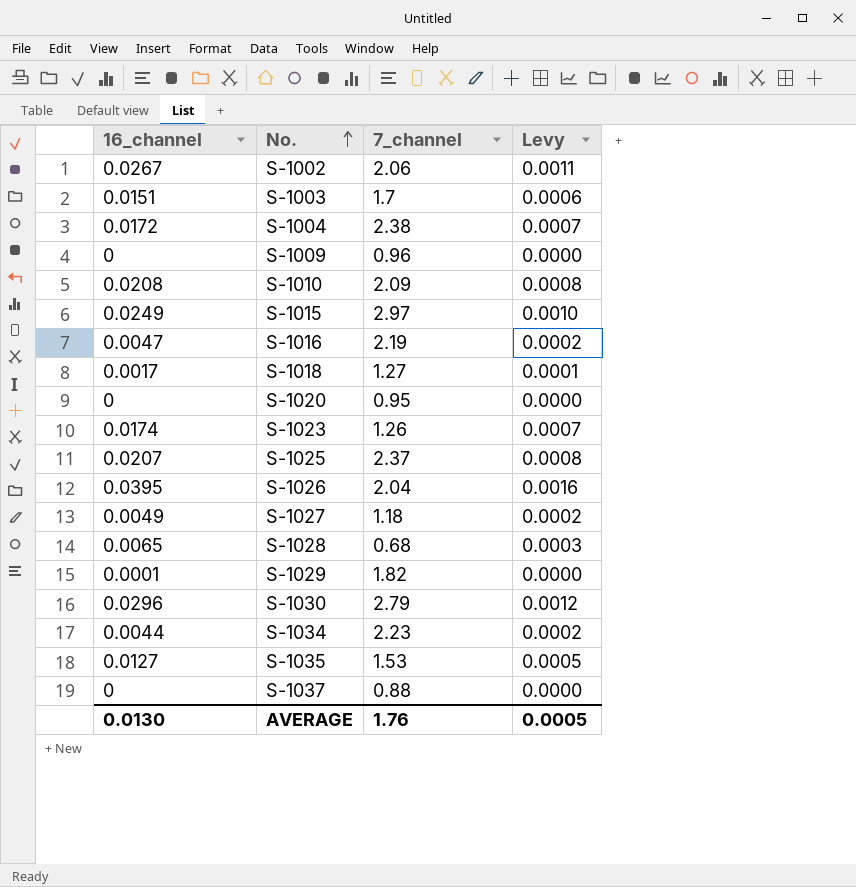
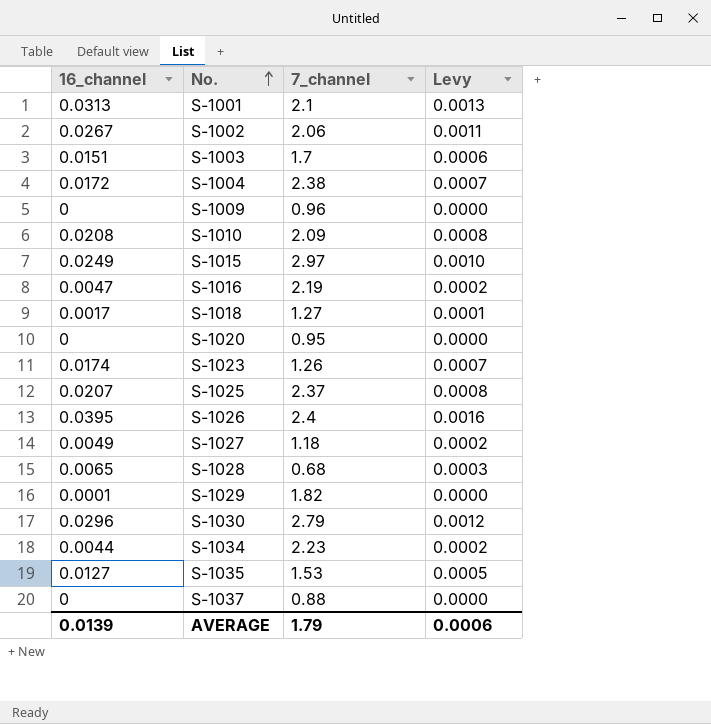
row S-1001: none -> 0.0313 | 2.1 | 0.0013
S-1026 | 7_channel: 2.04 -> 2.4
AVERAGE | 16_channel: 0.0130 -> 0.0139
AVERAGE | 7_channel: 1.76 -> 1.79
AVERAGE | Levy: 0.0005 -> 0.0006

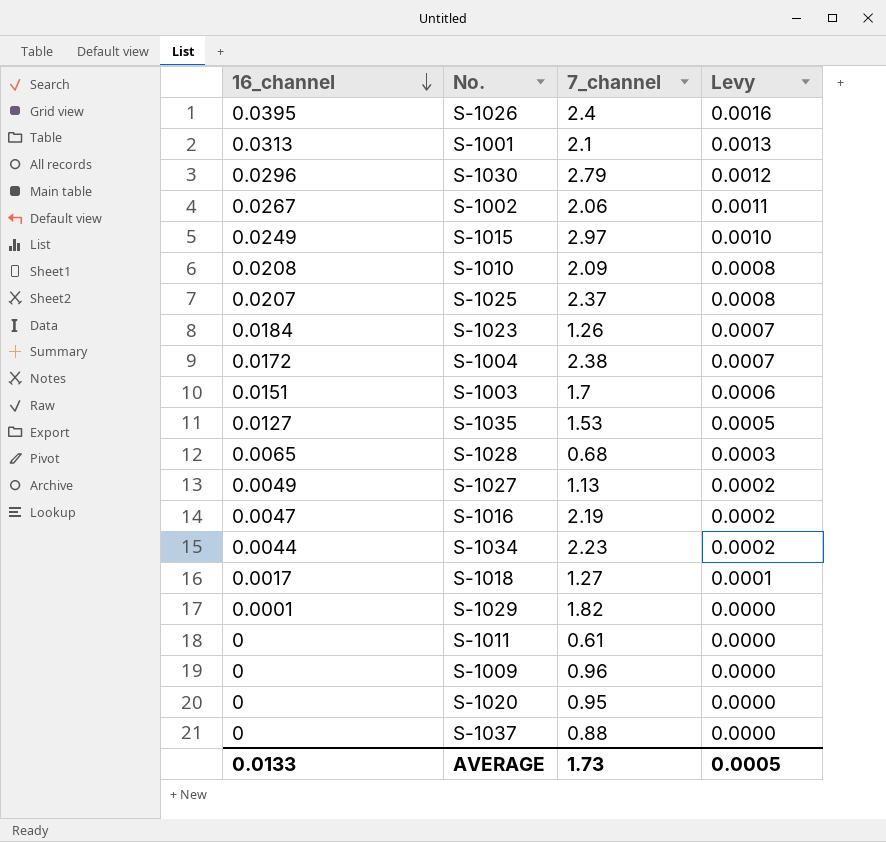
row order: No. ascending -> 16_channel descending
S-1023 | 16_channel: 0.0174 -> 0.0184
S-1027 | 7_channel: 1.18 -> 1.13
row S-1011: none -> 0 | 0.61 | 0.0000
AVERAGE | 16_channel: 0.0139 -> 0.0133
AVERAGE | 7_channel: 1.79 -> 1.73
AVERAGE | Levy: 0.0006 -> 0.0005

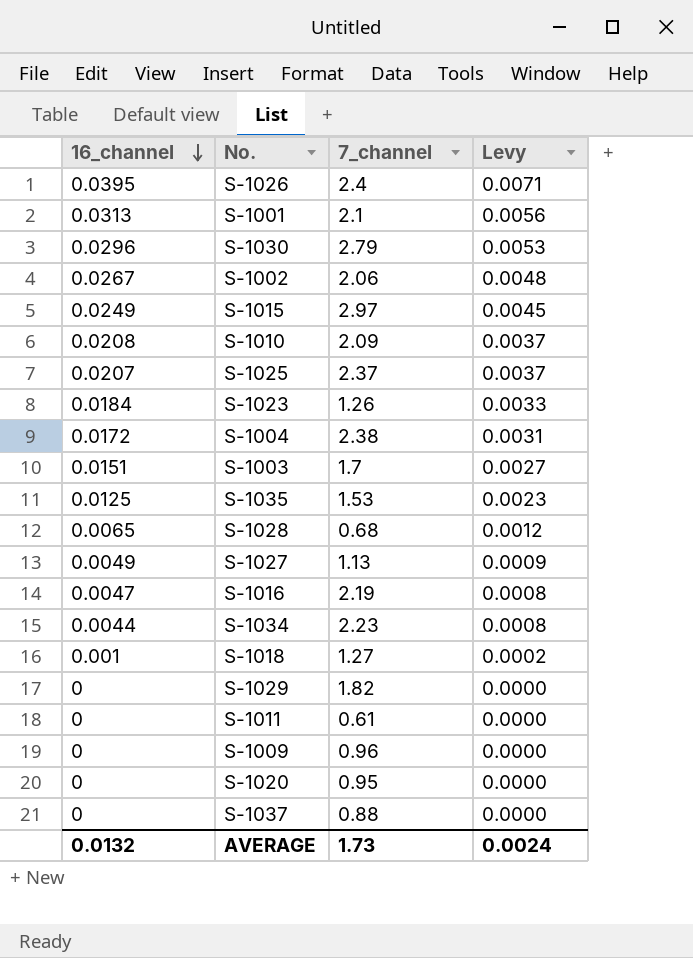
column Levy | formula: [16_channel] * 0.04 -> [16_channel] * 0.18
S-1035 | 16_channel: 0.0127 -> 0.0125
S-1018 | 16_channel: 0.0017 -> 0.001
S-1029 | 16_channel: 0.0001 -> 0
AVERAGE | 16_channel: 0.0133 -> 0.0132
AVERAGE | Levy: 0.0005 -> 0.0024

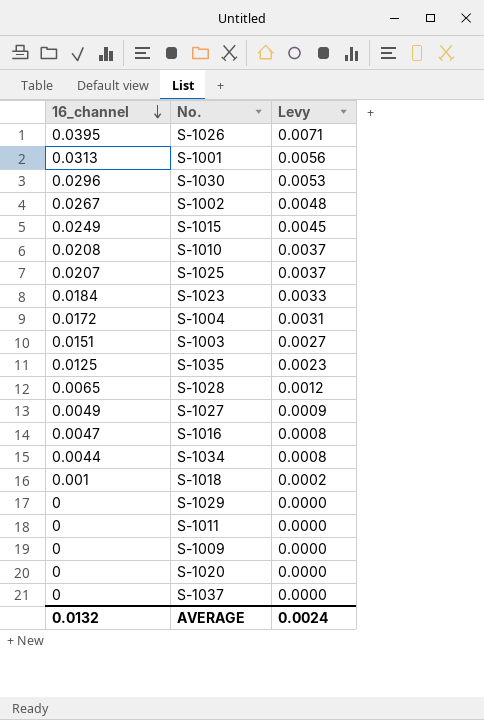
column 7_channel | position: 3 -> none

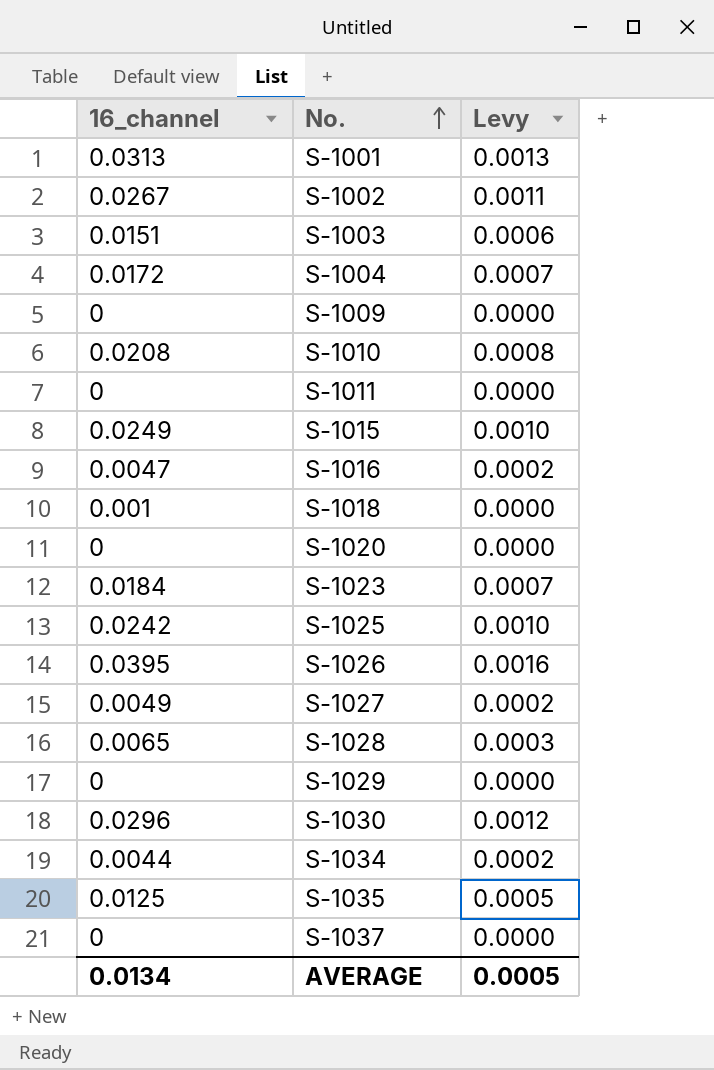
row order: 16_channel descending -> No. ascending
column Levy | formula: [16_channel] * 0.18 -> [16_channel] * 0.04
S-1025 | 16_channel: 0.0207 -> 0.0242
AVERAGE | 16_channel: 0.0132 -> 0.0134
AVERAGE | Levy: 0.0024 -> 0.0005

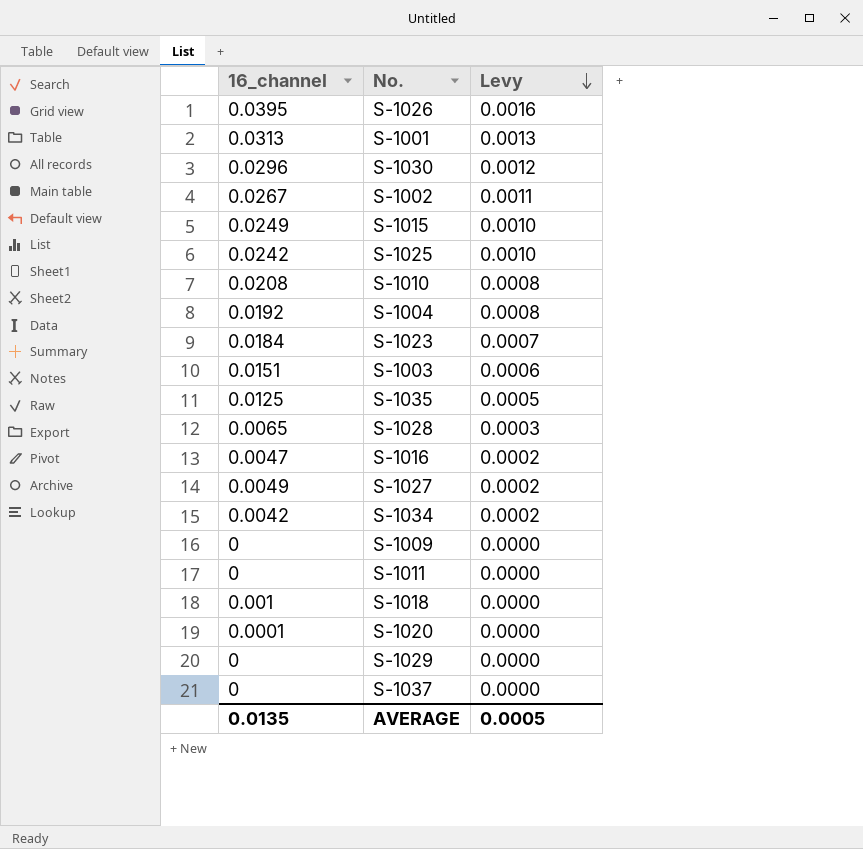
row order: No. ascending -> Levy descending
S-1004 | 16_channel: 0.0172 -> 0.0192
S-1004 | Levy: 0.0007 -> 0.0008
S-1034 | 16_channel: 0.0044 -> 0.0042
S-1020 | 16_channel: 0 -> 0.0001
AVERAGE | 16_channel: 0.0134 -> 0.0135

